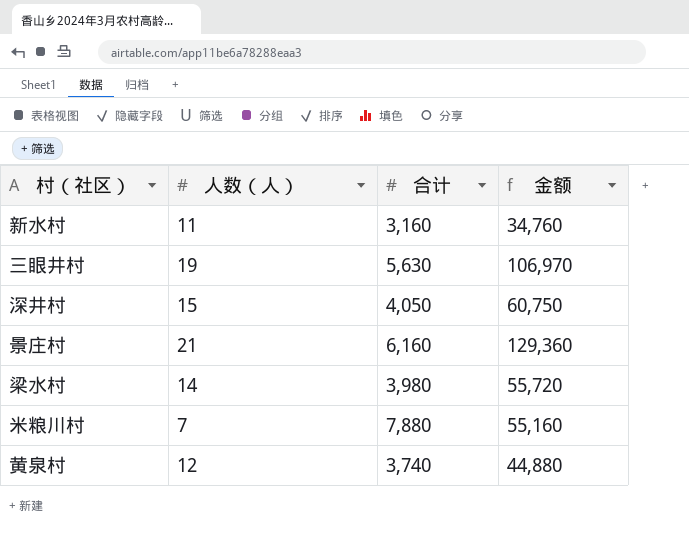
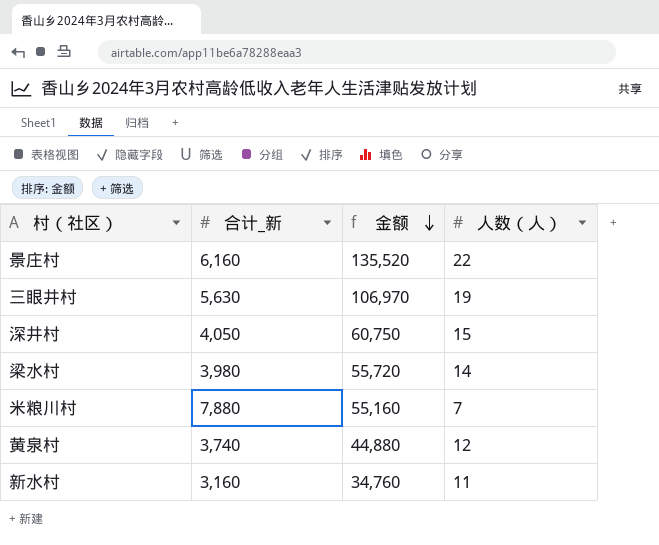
row order: none -> 金额 descending
column name: 合计 -> 合计_新
column 人数（人） | position: 2 -> 4
景庄村 | 金额: 129,360 -> 135,520
景庄村 | 人数（人）: 21 -> 22

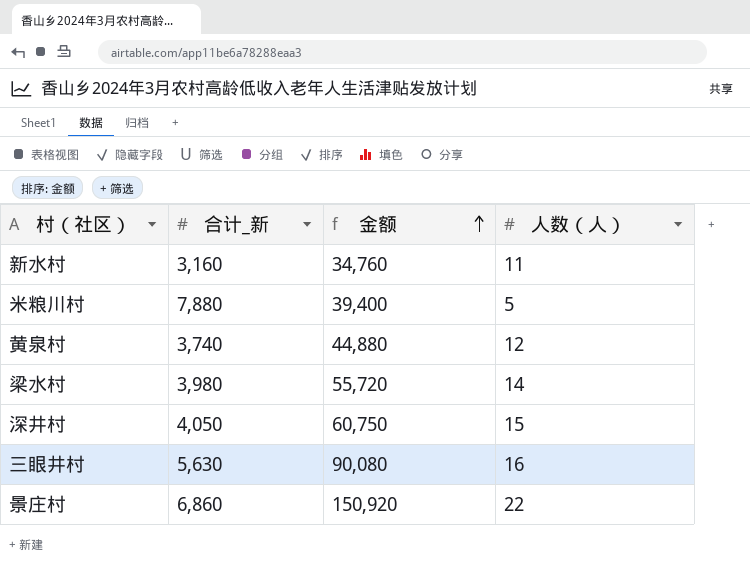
row order: 金额 descending -> 金额 ascending
米粮川村 | 金额: 55,160 -> 39,400
米粮川村 | 人数（人）: 7 -> 5
三眼井村 | 金额: 106,970 -> 90,080
三眼井村 | 人数（人）: 19 -> 16
景庄村 | 合计_新: 6,160 -> 6,860
景庄村 | 金额: 135,520 -> 150,920

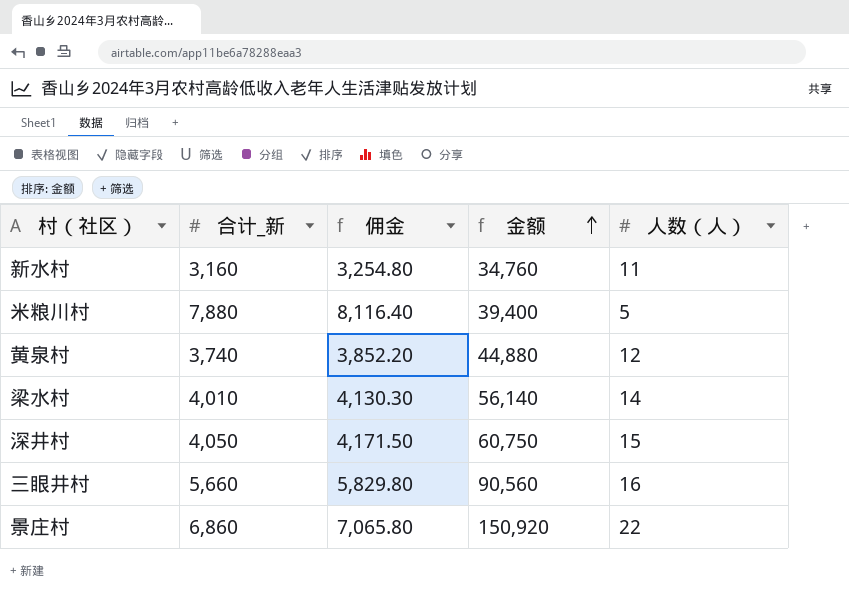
column 佣金 | formula: none -> [合计_新] * 1.03
梁水村 | 合计_新: 3,980 -> 4,010
梁水村 | 金额: 55,720 -> 56,140
三眼井村 | 合计_新: 5,630 -> 5,660
三眼井村 | 金额: 90,080 -> 90,560

